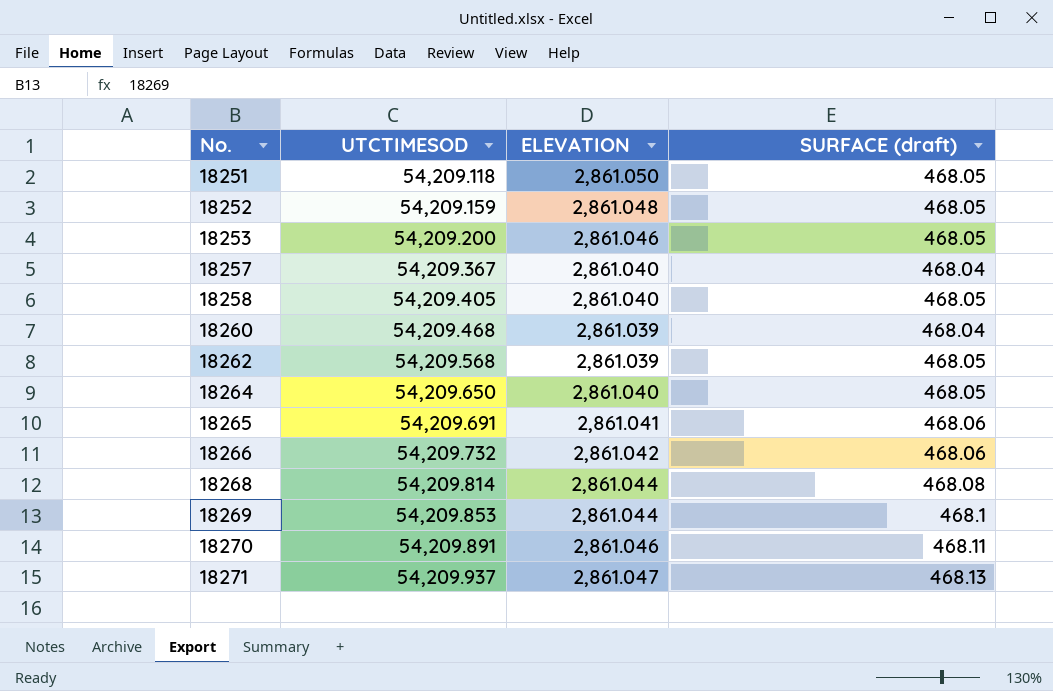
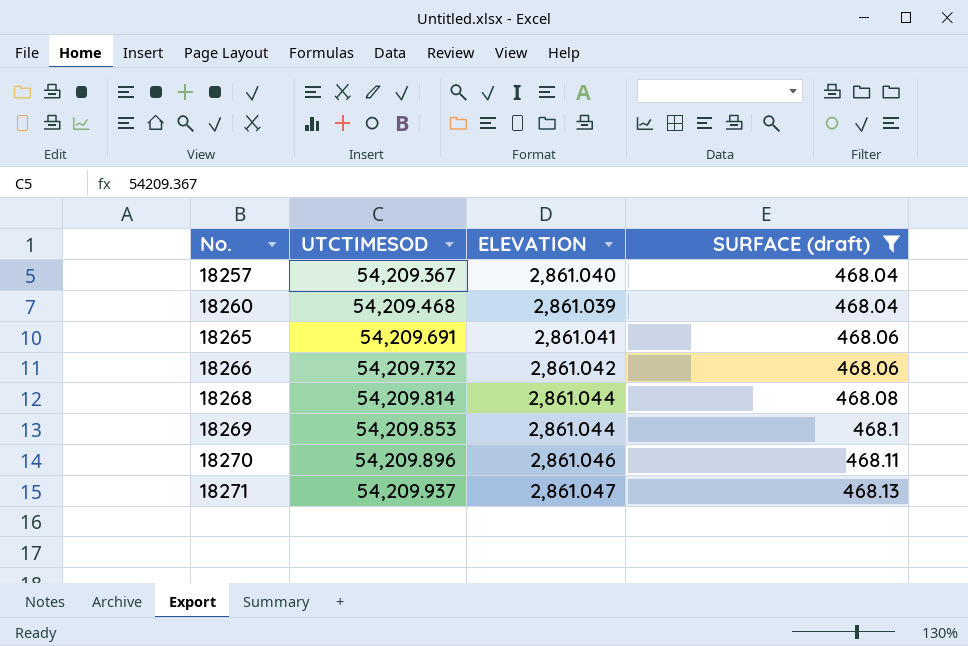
filter: none -> SURFACE (draft) != 468.05
18270 | UTCTIMESOD: 54,209.891 -> 54,209.896

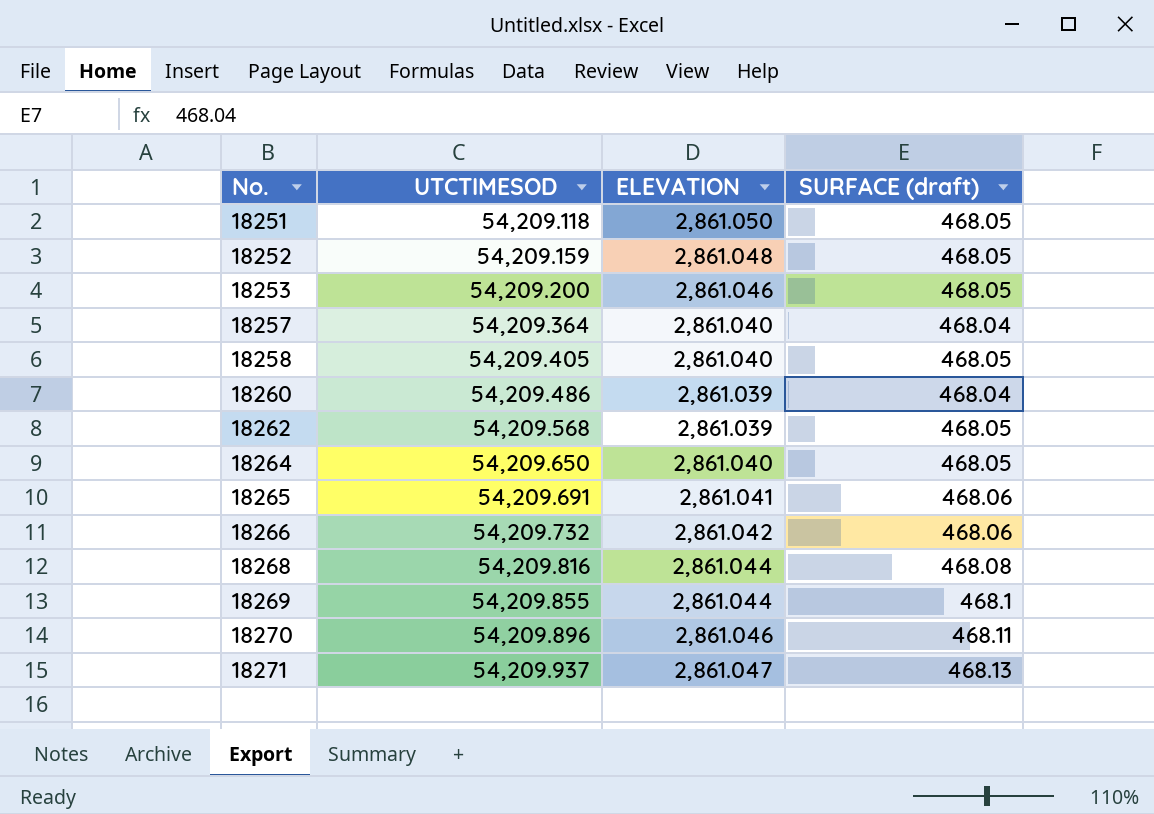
filter: SURFACE (draft) != 468.05 -> none
18257 | UTCTIMESOD: 54,209.367 -> 54,209.364
18260 | UTCTIMESOD: 54,209.468 -> 54,209.486
18268 | UTCTIMESOD: 54,209.814 -> 54,209.816
18269 | UTCTIMESOD: 54,209.853 -> 54,209.855

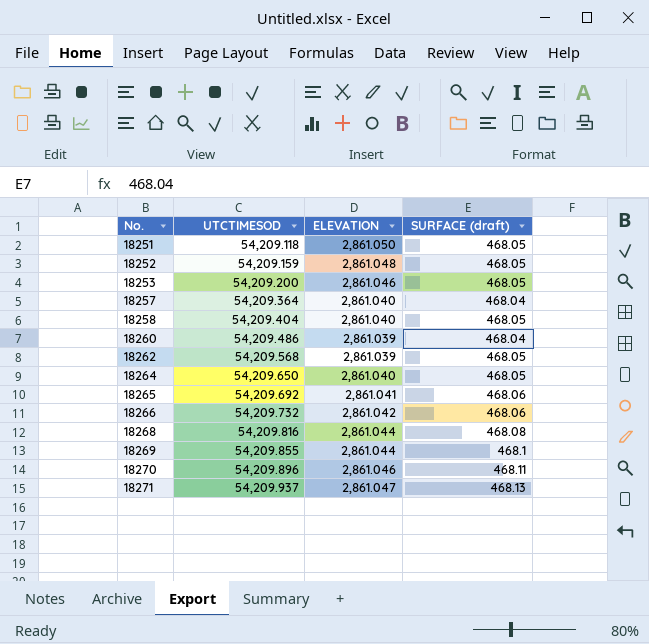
18258 | UTCTIMESOD: 54,209.405 -> 54,209.404
18265 | UTCTIMESOD: 54,209.691 -> 54,209.692

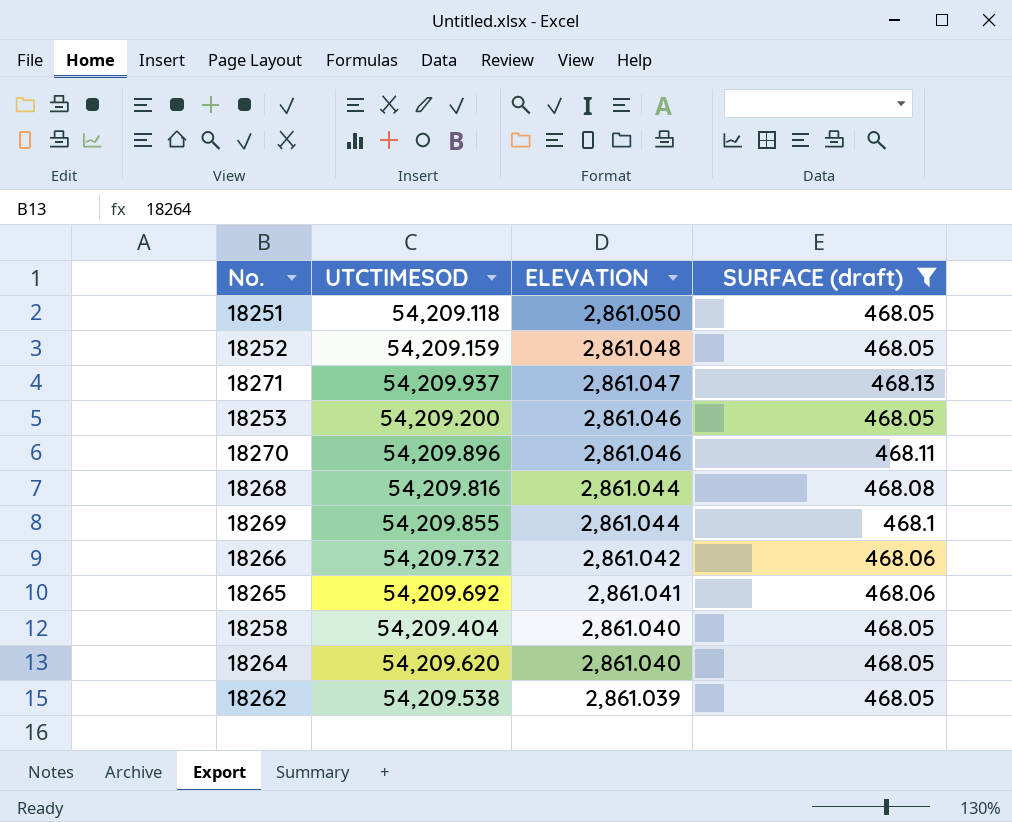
filter: none -> SURFACE (draft) != 468.04
row order: No. ascending -> ELEVATION descending
18264 | UTCTIMESOD: 54,209.650 -> 54,209.620
18262 | UTCTIMESOD: 54,209.568 -> 54,209.538

